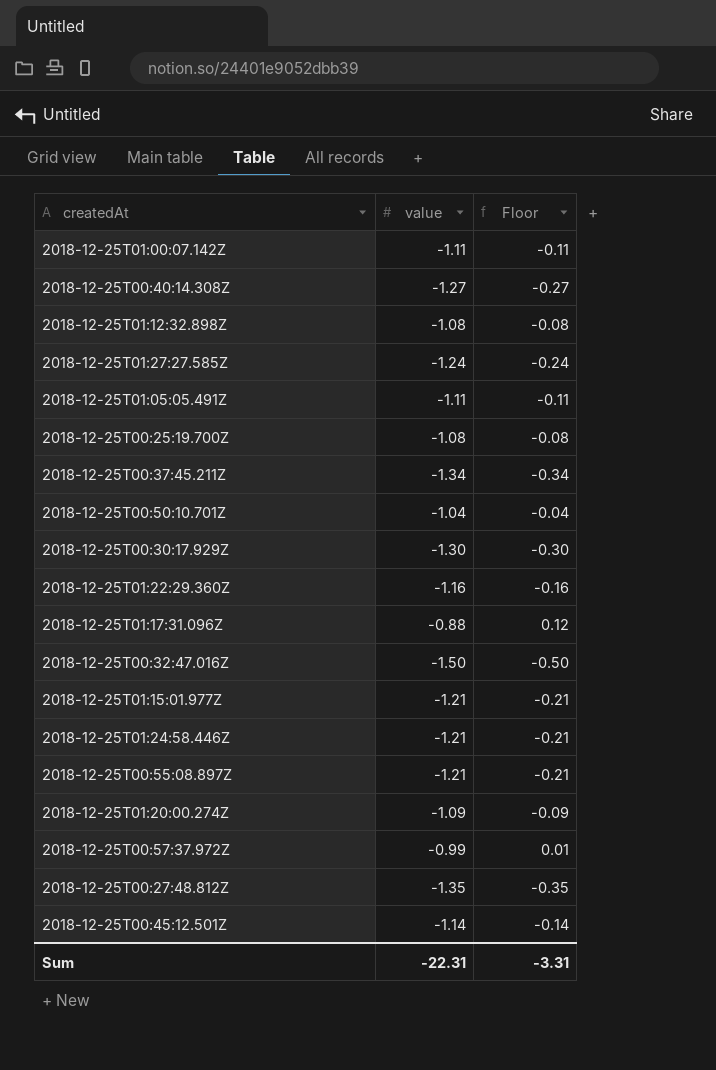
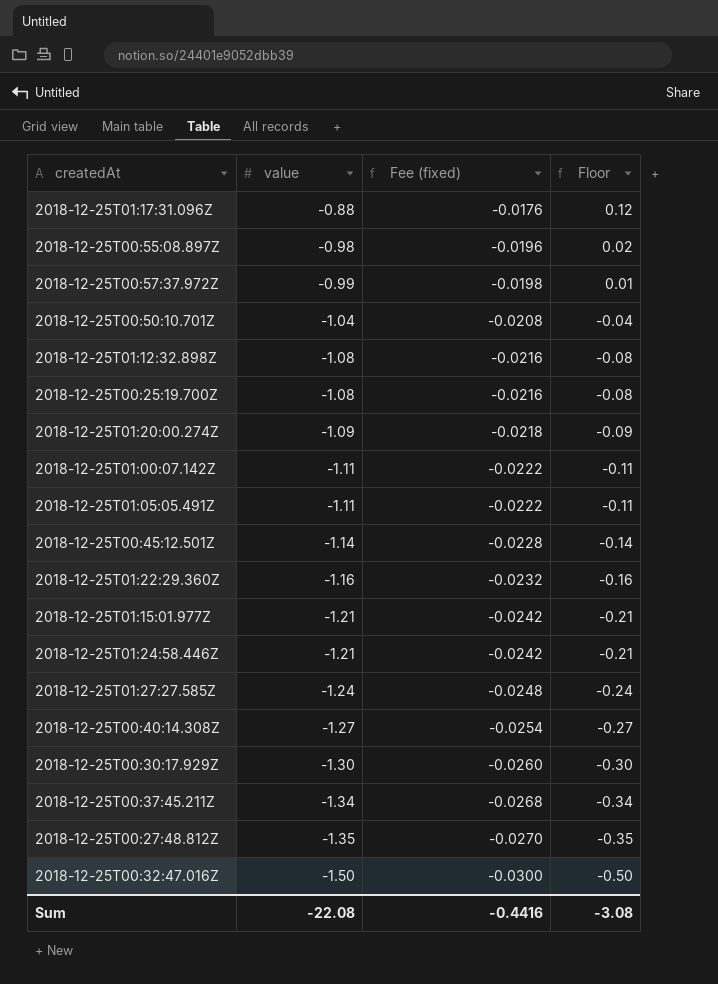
row order: none -> value descending
column Fee (fixed) | formula: none -> [value] * 0.02
2018-12-25T00:55:08.897Z | value: -1.21 -> -0.98
2018-12-25T00:55:08.897Z | Floor: -0.21 -> 0.02
Sum | value: -22.31 -> -22.08
Sum | Floor: -3.31 -> -3.08

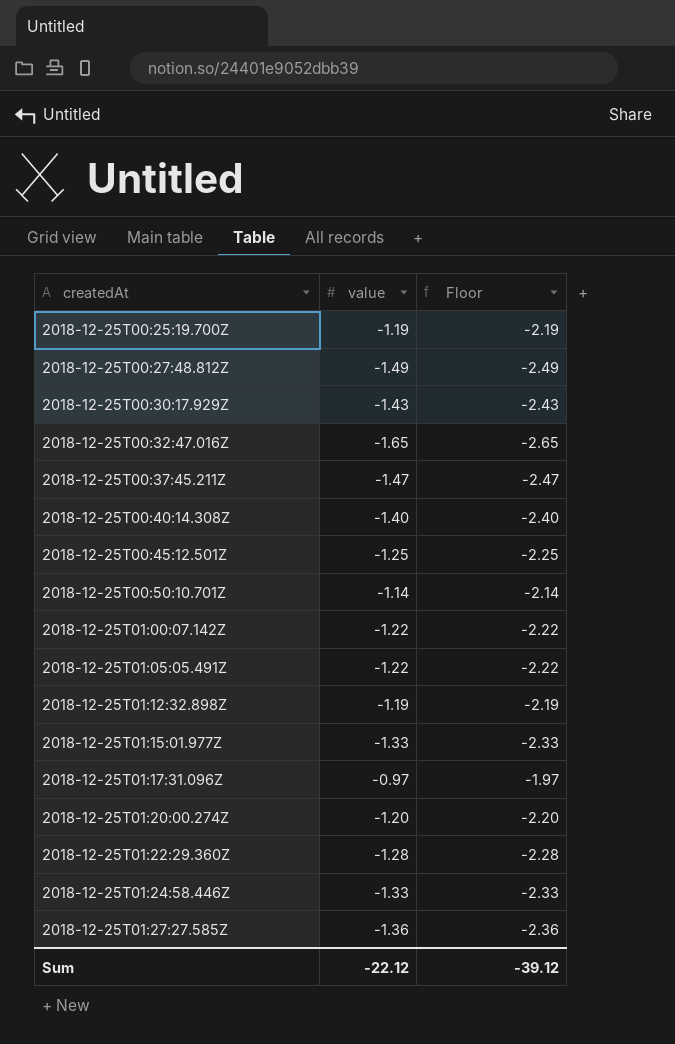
row order: value descending -> createdAt ascending
column Fee (fixed) | formula: [value] * 0.02 -> none
column Floor | formula: [value] + 1 -> [value] - 1
row 2018-12-25T00:55:08.897Z: -0.98 | -0.0196 | 0.02 -> none
row 2018-12-25T00:57:37.972Z: -0.99 | -0.0198 | 0.01 -> none
2018-12-25T00:25:19.700Z | value: -1.08 -> -1.19
2018-12-25T00:27:48.812Z | value: -1.35 -> -1.49
2018-12-25T00:30:17.929Z | value: -1.30 -> -1.43
2018-12-25T00:32:47.016Z | value: -1.50 -> -1.65
2018-12-25T00:37:45.211Z | value: -1.34 -> -1.47
2018-12-25T00:40:14.308Z | value: -1.27 -> -1.40
2018-12-25T00:45:12.501Z | value: -1.14 -> -1.25
2018-12-25T00:50:10.701Z | value: -1.04 -> -1.14
2018-12-25T01:00:07.142Z | value: -1.11 -> -1.22
2018-12-25T01:05:05.491Z | value: -1.11 -> -1.22
2018-12-25T01:12:32.898Z | value: -1.08 -> -1.19
2018-12-25T01:15:01.977Z | value: -1.21 -> -1.33
2018-12-25T01:17:31.096Z | value: -0.88 -> -0.97
2018-12-25T01:20:00.274Z | value: -1.09 -> -1.20
2018-12-25T01:22:29.360Z | value: -1.16 -> -1.28
2018-12-25T01:24:58.446Z | value: -1.21 -> -1.33
2018-12-25T01:27:27.585Z | value: -1.24 -> -1.36
Sum | value: -22.08 -> -22.12
Sum | Floor: -3.08 -> -39.12

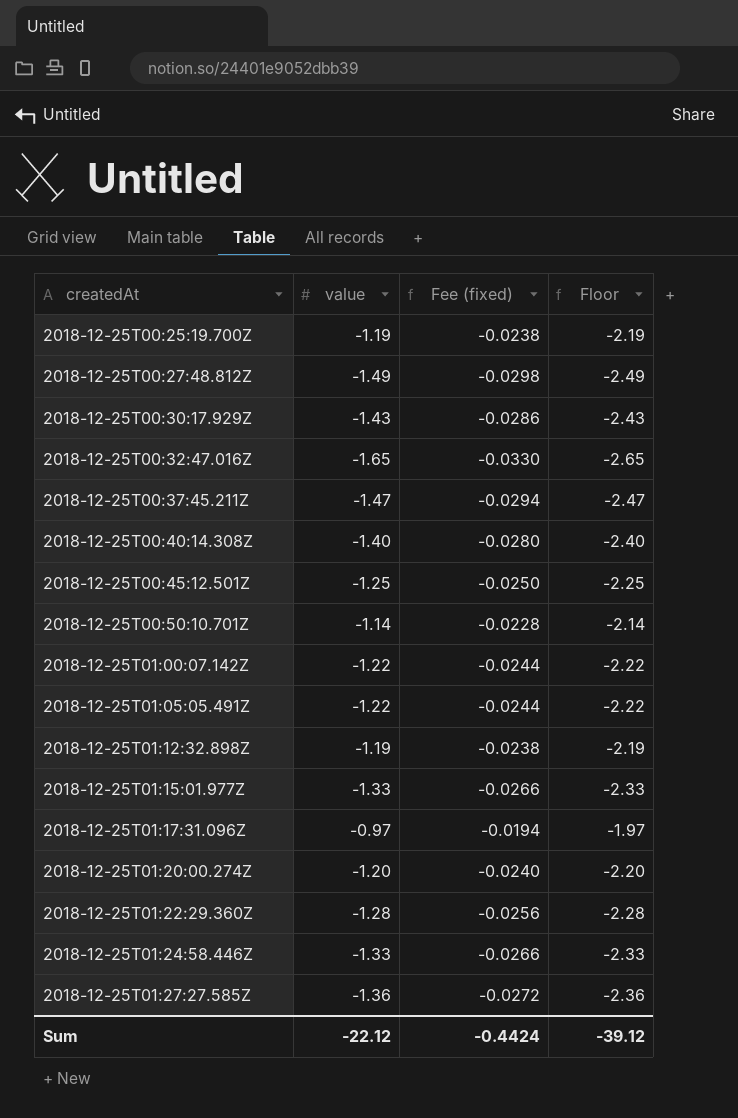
column Fee (fixed) | formula: none -> [value] * 0.02

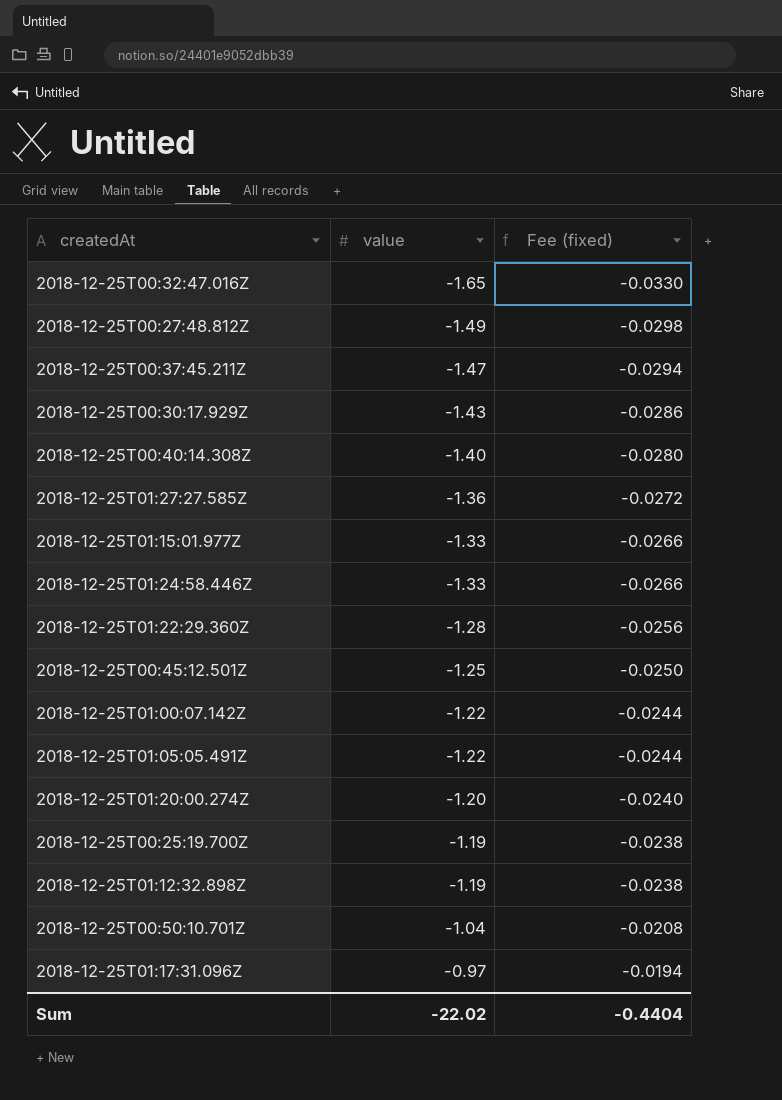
row order: createdAt ascending -> value ascending
column Floor | formula: [value] - 1 -> none
2018-12-25T00:50:10.701Z | value: -1.14 -> -1.04
2018-12-25T00:50:10.701Z | Fee (fixed): -0.0228 -> -0.0208
Sum | value: -22.12 -> -22.02
Sum | Fee (fixed): -0.4424 -> -0.4404

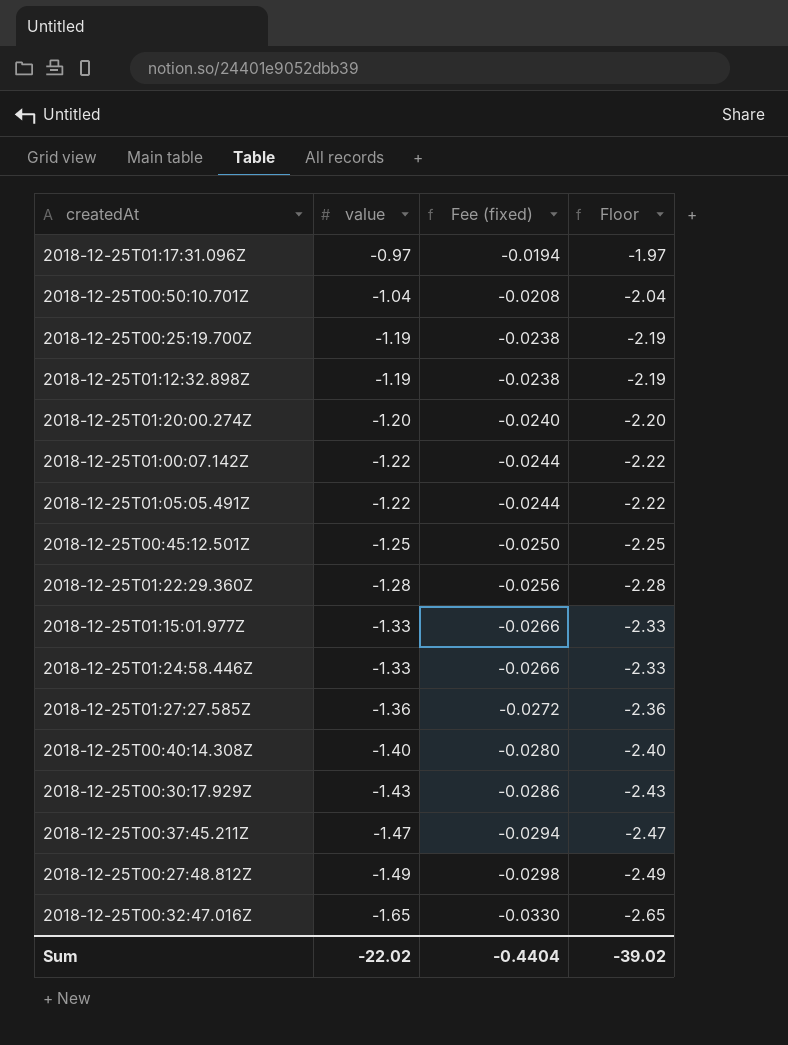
row order: value ascending -> value descending
column Floor | formula: none -> [value] - 1

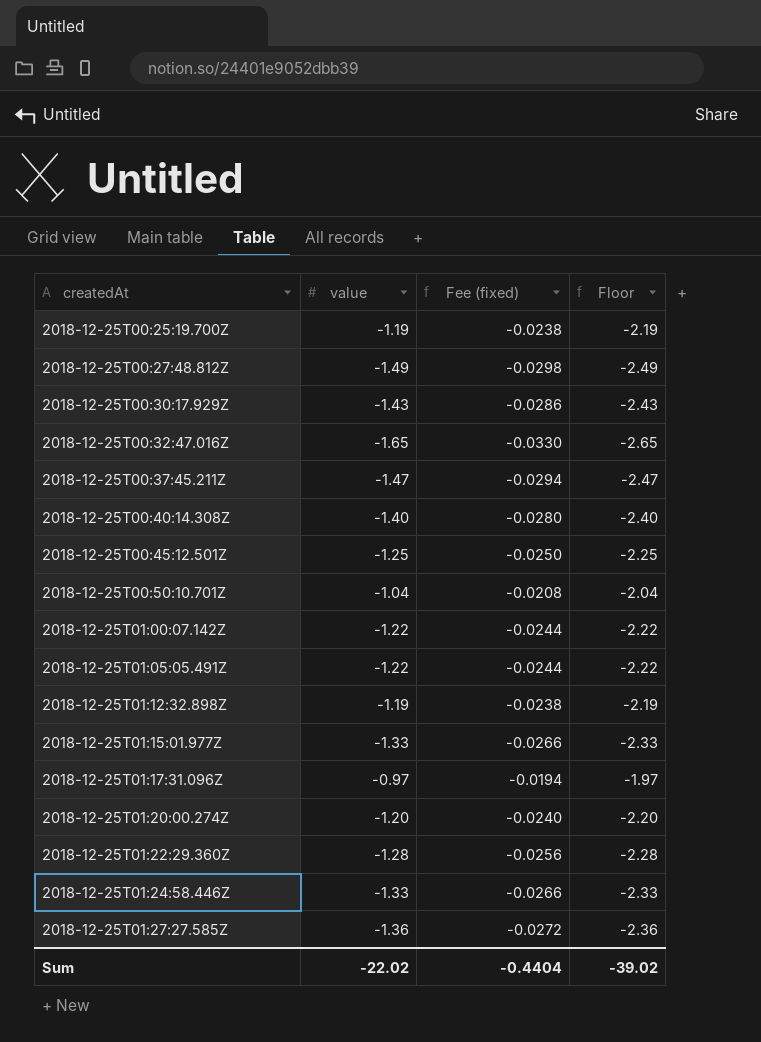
row order: value descending -> createdAt ascending

